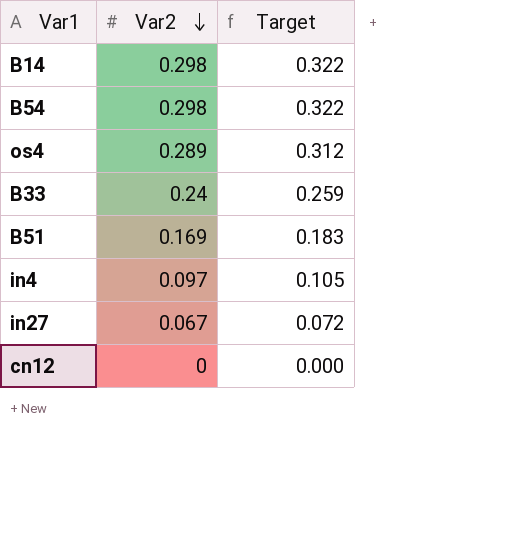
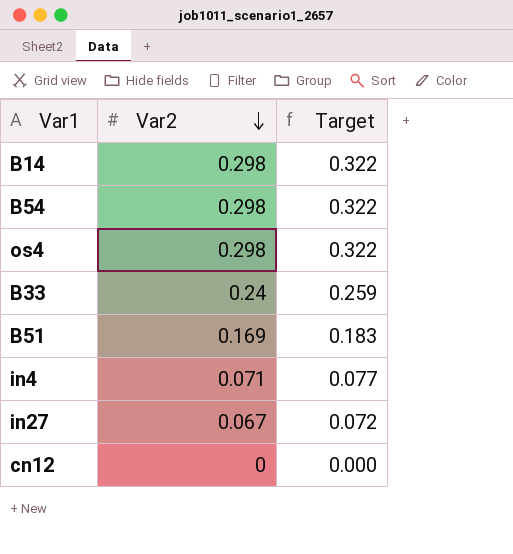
os4 | Var2: 0.289 -> 0.298
os4 | Target: 0.312 -> 0.322
in4 | Var2: 0.097 -> 0.071
in4 | Target: 0.105 -> 0.077

